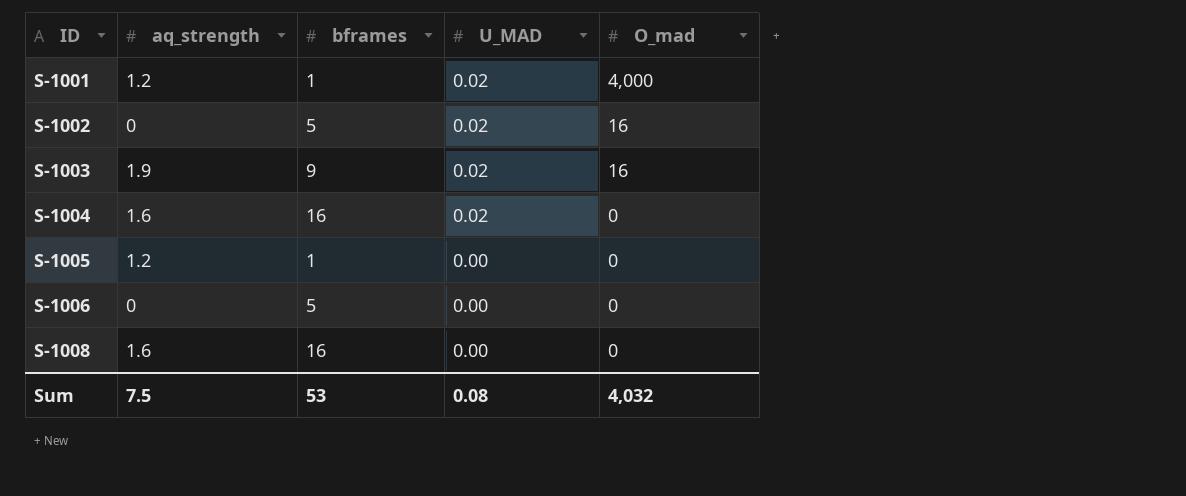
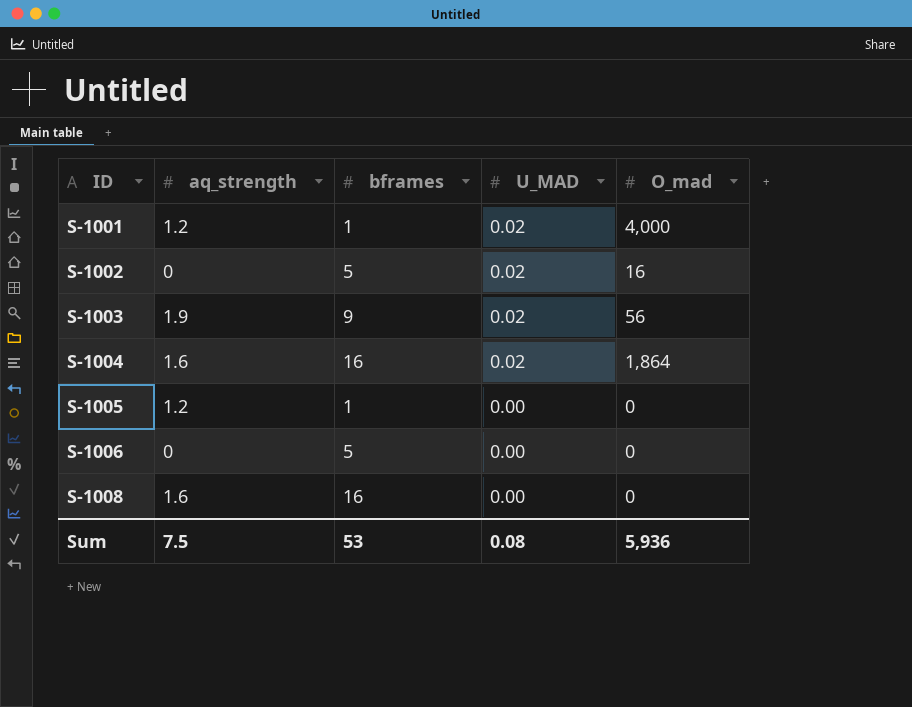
S-1003 | O_mad: 16 -> 56
S-1004 | O_mad: 0 -> 1,864
Sum | O_mad: 4,032 -> 5,936

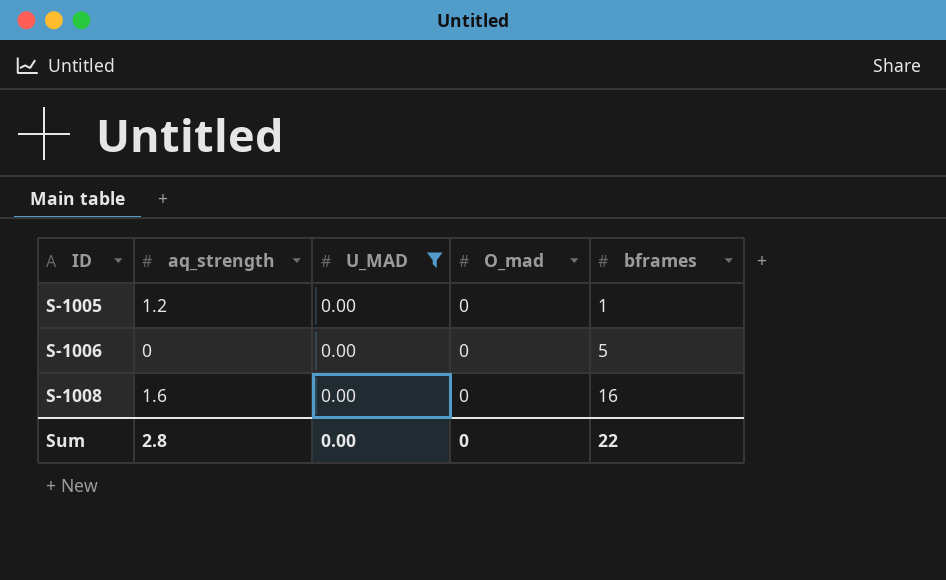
filter: none -> U_MAD = 0.00
column bframes | position: 3 -> 5
Sum | aq_strength: 7.5 -> 2.8
Sum | U_MAD: 0.08 -> 0.00
Sum | O_mad: 5,936 -> 0
Sum | bframes: 53 -> 22

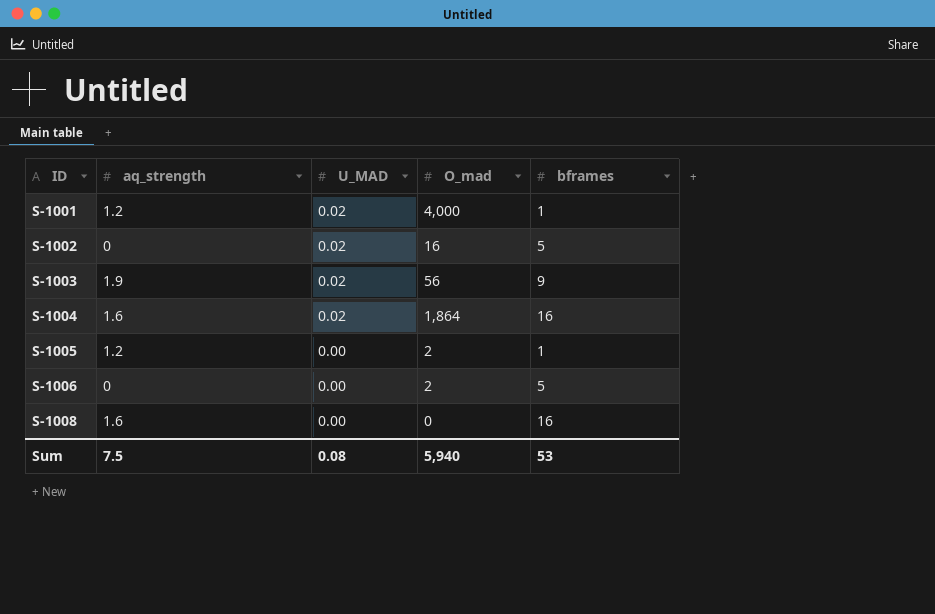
filter: U_MAD = 0.00 -> none
S-1005 | O_mad: 0 -> 2
S-1006 | O_mad: 0 -> 2
Sum | aq_strength: 2.8 -> 7.5
Sum | U_MAD: 0.00 -> 0.08
Sum | O_mad: 0 -> 5,940
Sum | bframes: 22 -> 53

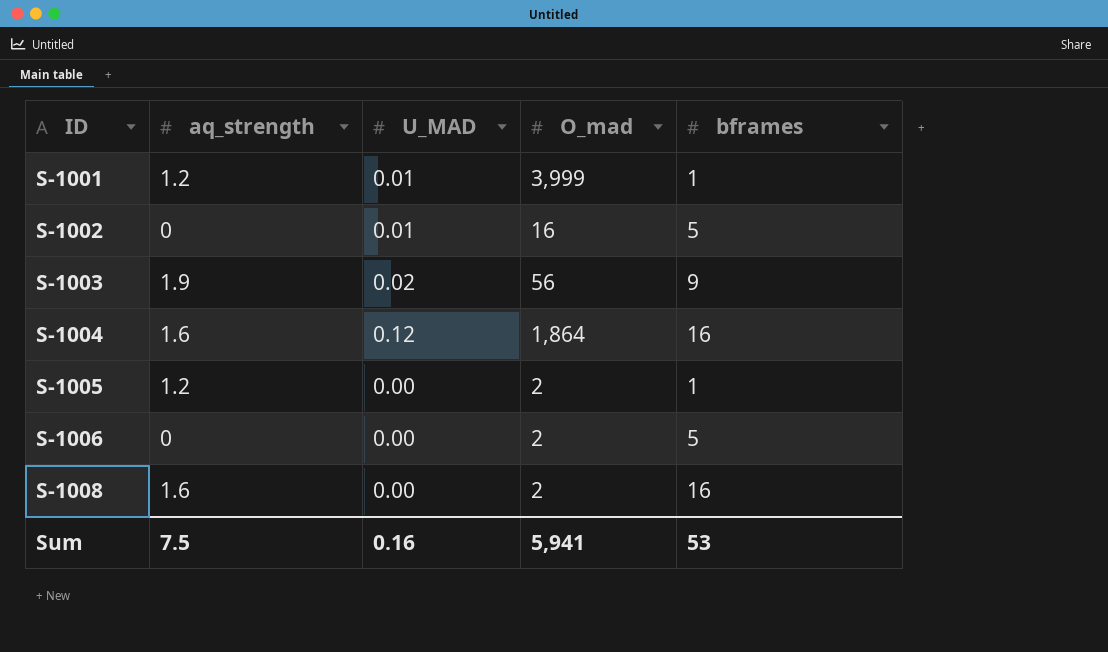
S-1001 | U_MAD: 0.02 -> 0.01
S-1001 | O_mad: 4,000 -> 3,999
S-1002 | U_MAD: 0.02 -> 0.01
S-1004 | U_MAD: 0.02 -> 0.12
S-1008 | O_mad: 0 -> 2
Sum | U_MAD: 0.08 -> 0.16
Sum | O_mad: 5,940 -> 5,941

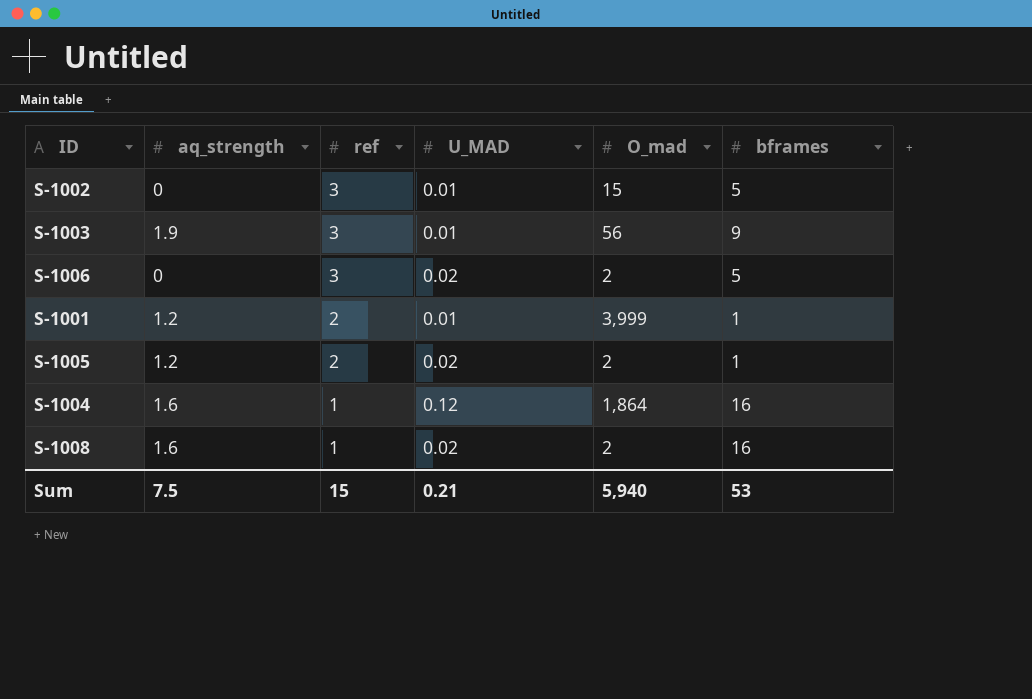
row order: ID ascending -> ref descending
column ref | position: none -> 3
S-1002 | O_mad: 16 -> 15
S-1003 | U_MAD: 0.02 -> 0.01
S-1006 | U_MAD: 0.00 -> 0.02
S-1005 | U_MAD: 0.00 -> 0.02
S-1008 | U_MAD: 0.00 -> 0.02
Sum | U_MAD: 0.16 -> 0.21
Sum | O_mad: 5,941 -> 5,940

